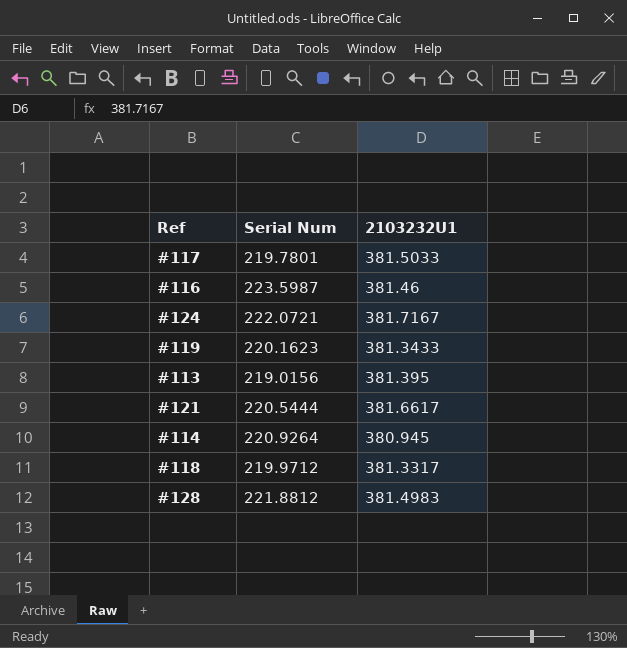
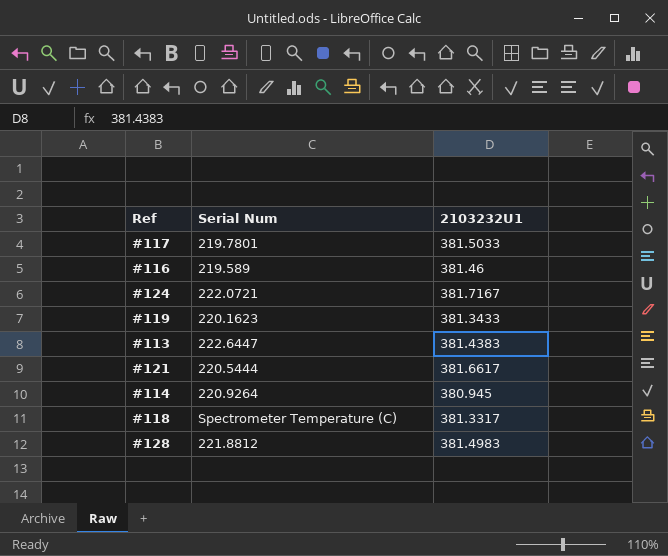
#116 | Serial Num: 223.5987 -> 219.589
#113 | Serial Num: 219.0156 -> 222.6447
#113 | 2103232U1: 381.395 -> 381.4383
#118 | Serial Num: 219.9712 -> Spectrometer Temperature (C)

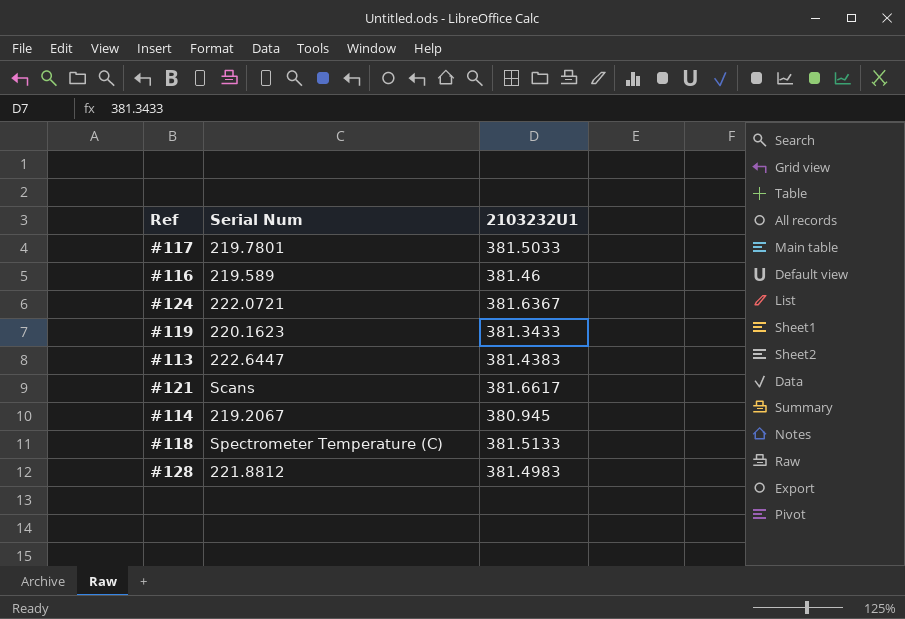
#124 | 2103232U1: 381.7167 -> 381.6367
#121 | Serial Num: 220.5444 -> Scans
#114 | Serial Num: 220.9264 -> 219.2067
#118 | 2103232U1: 381.3317 -> 381.5133

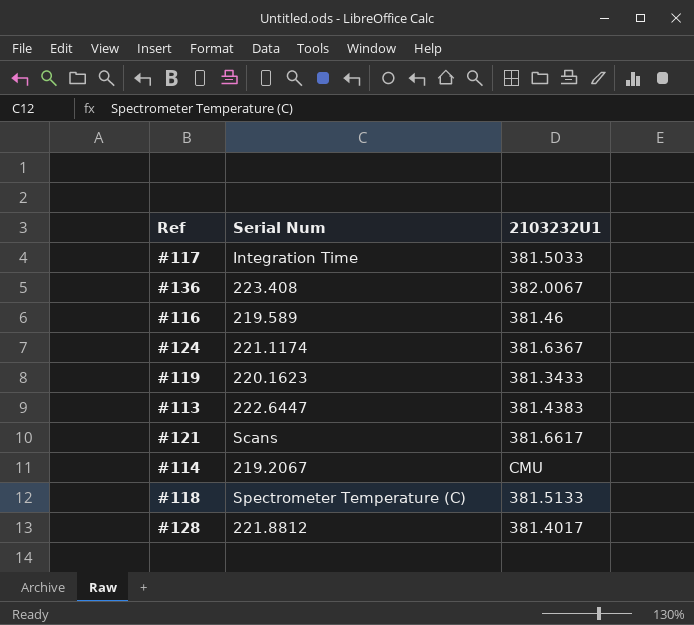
#117 | Serial Num: 219.7801 -> Integration Time
row #136: none -> 223.408 | 382.0067
#124 | Serial Num: 222.0721 -> 221.1174
#114 | 2103232U1: 380.945 -> CMU
#128 | 2103232U1: 381.4983 -> 381.4017

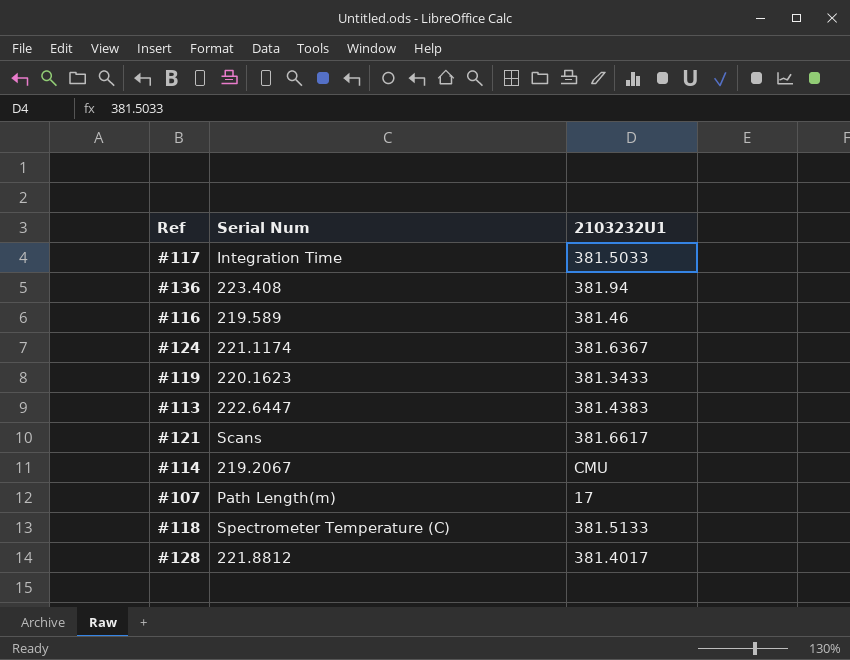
#136 | 2103232U1: 382.0067 -> 381.94
row #107: none -> Path Length(m) | 17

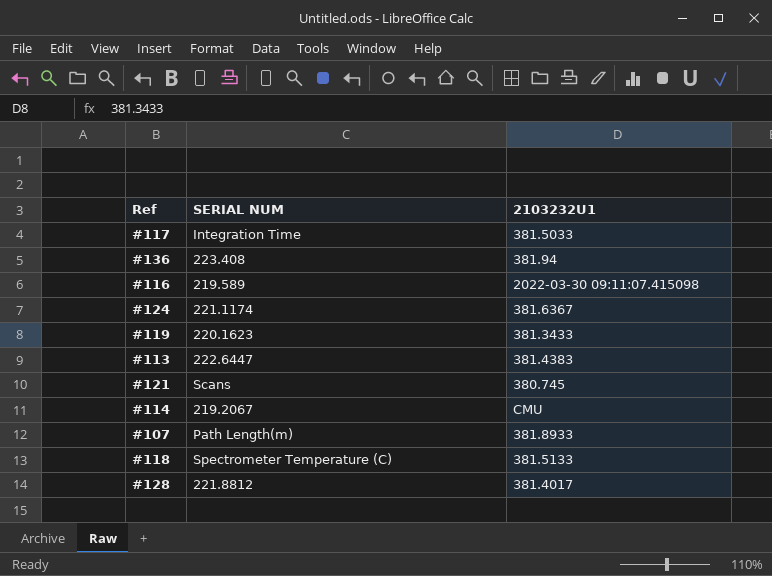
column name: Serial Num -> SERIAL NUM
#116 | 2103232U1: 381.46 -> 2022-03-30 09:11:07.415098
#121 | 2103232U1: 381.6617 -> 380.745
#107 | 2103232U1: 17 -> 381.8933

